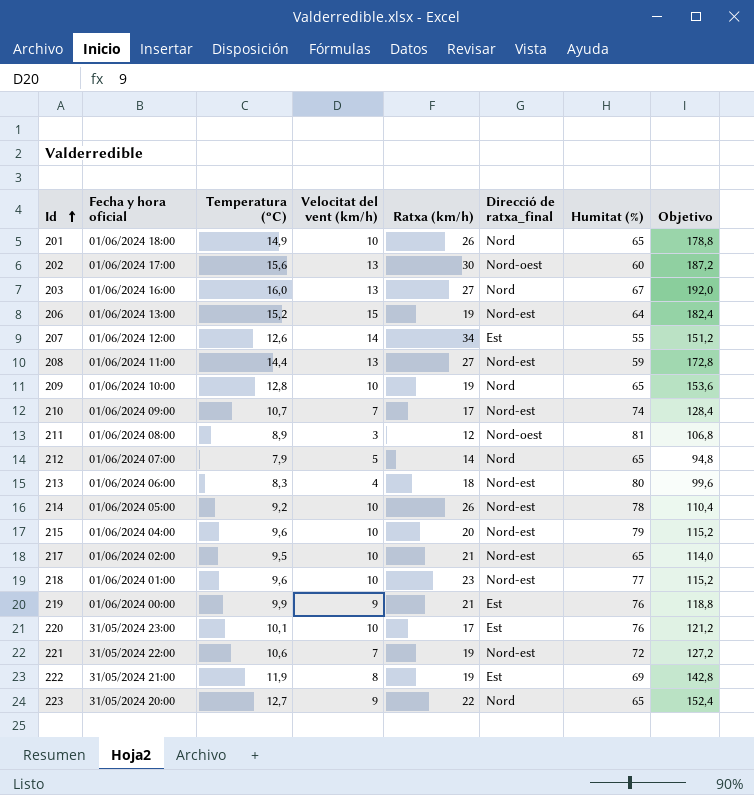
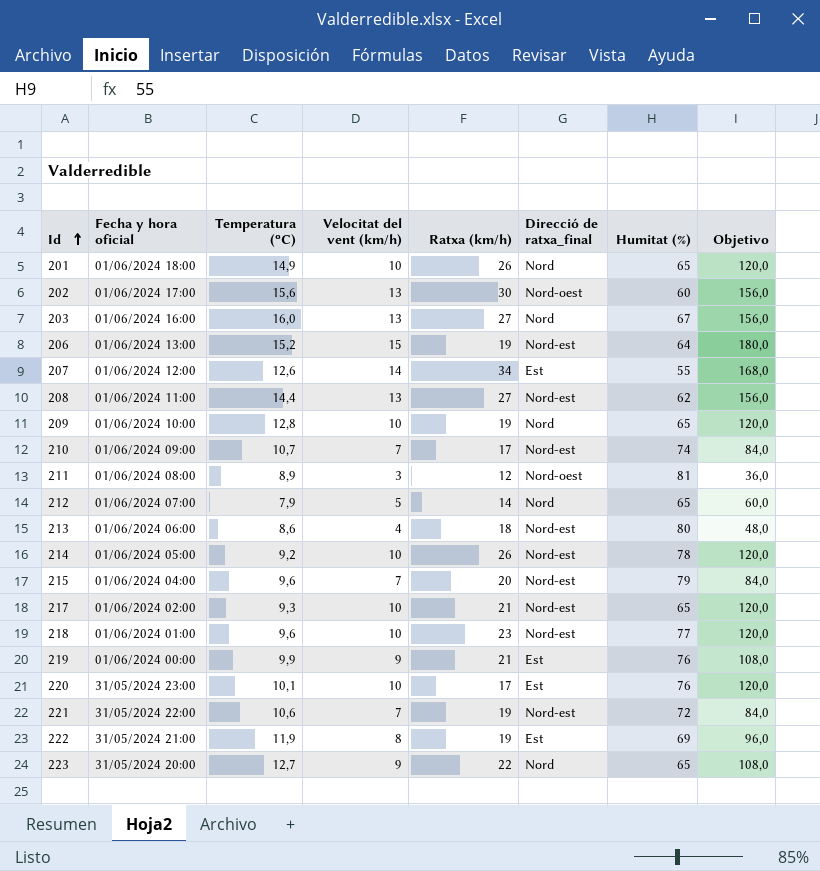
column Objetivo | formula: [Temperatura (ºC)] * 12 -> [Velocitat del vent (km/h)] * 12
208 | Humitat (%): 59 -> 62
213 | Temperatura (ºC): 8,3 -> 8,6
215 | Velocitat del vent (km/h): 10 -> 7
217 | Temperatura (ºC): 9,5 -> 9,3

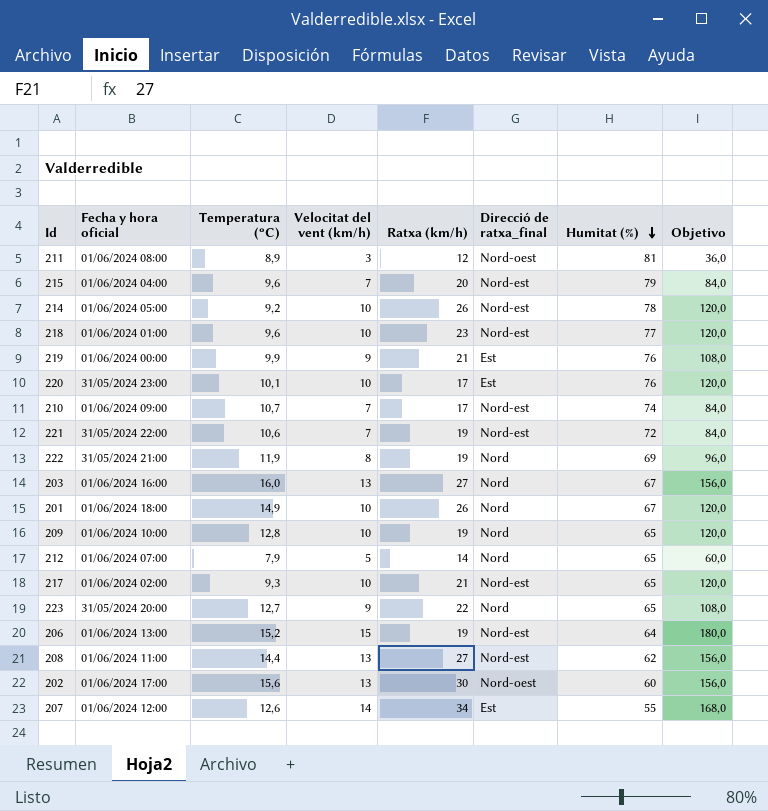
row order: Id ascending -> Humitat (%) descending
row 213: 01/06/2024 06:00 | 8,6 | 4 | 18 | Nord-est | 80 | 48,0 -> none
222 | Direcció de ratxa_final: Est -> Nord
201 | Humitat (%): 65 -> 67

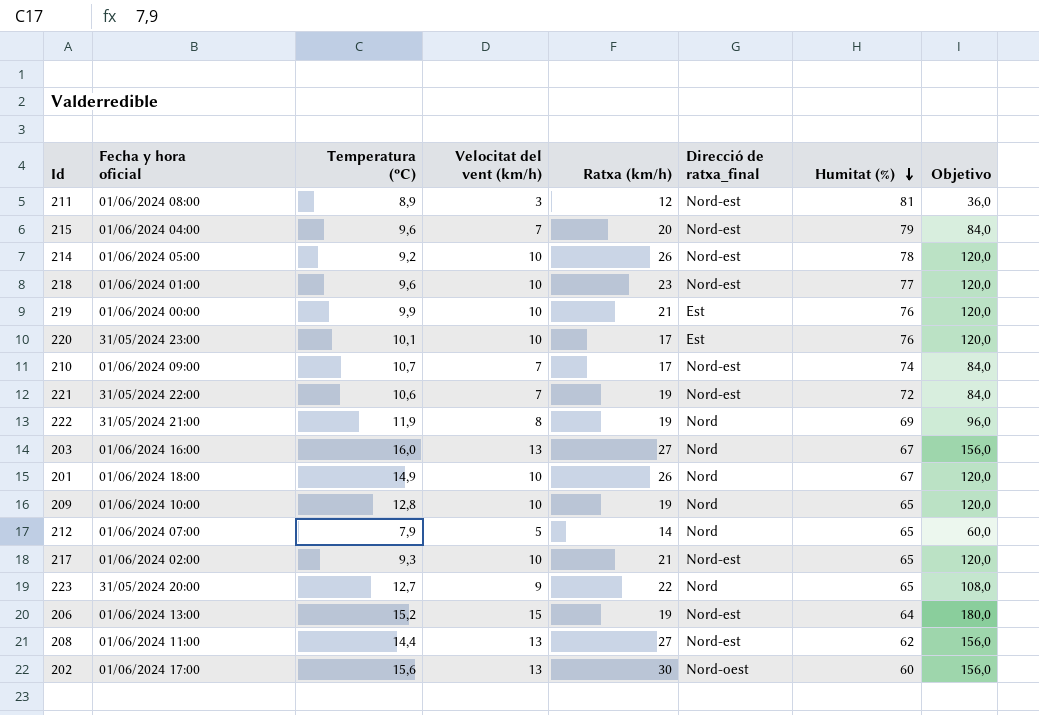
row 207: 01/06/2024 12:00 | 12,6 | 14 | 34 | Est | 55 | 168,0 -> none
211 | Direcció de ratxa_final: Nord-oest -> Nord-est
219 | Velocitat del vent (km/h): 9 -> 10
219 | Objetivo: 108,0 -> 120,0

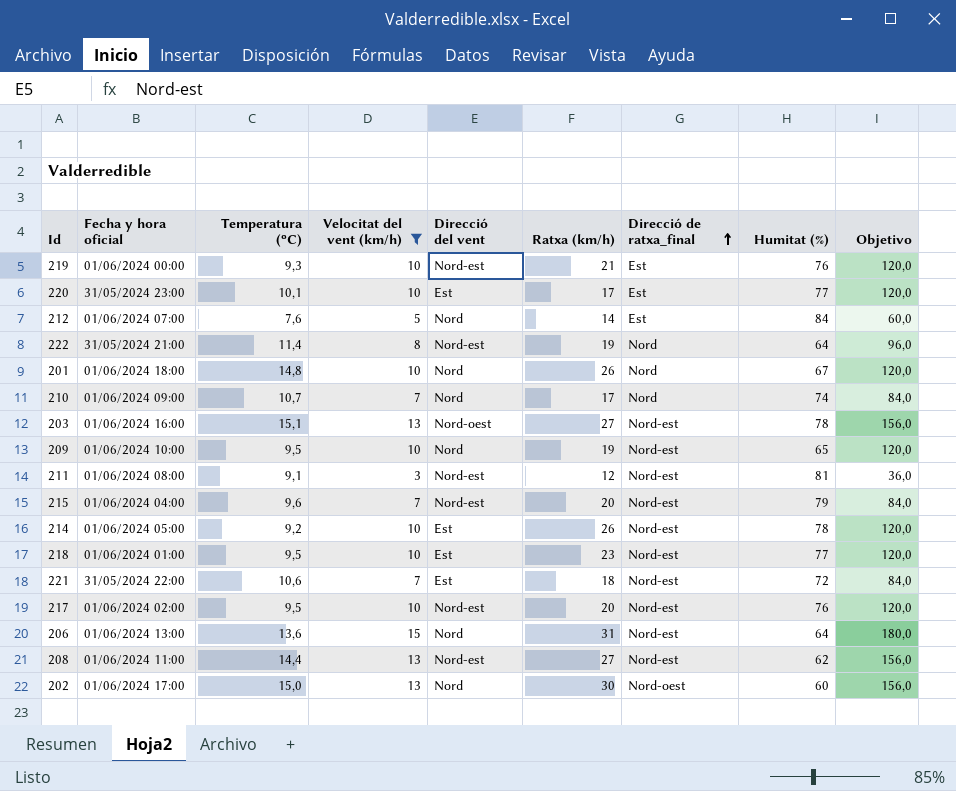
filter: none -> Velocitat del vent (km/h) != 9
row order: Humitat (%) descending -> Direcció de ratxa_final ascending
column Direcció del vent | position: none -> 5
219 | Temperatura (ºC): 9,9 -> 9,3
220 | Humitat (%): 76 -> 77
212 | Temperatura (ºC): 7,9 -> 7,6
212 | Direcció de ratxa_final: Nord -> Est
212 | Humitat (%): 65 -> 84
222 | Temperatura (ºC): 11,9 -> 11,4
222 | Humitat (%): 69 -> 64
201 | Temperatura (ºC): 14,9 -> 14,8
210 | Direcció de ratxa_final: Nord-est -> Nord
203 | Temperatura (ºC): 16,0 -> 15,1
203 | Direcció de ratxa_final: Nord -> Nord-est
203 | Humitat (%): 67 -> 78
209 | Temperatura (ºC): 12,8 -> 9,5
209 | Direcció de ratxa_final: Nord -> Nord-est
211 | Temperatura (ºC): 8,9 -> 9,1
218 | Temperatura (ºC): 9,6 -> 9,5
221 | Ratxa (km/h): 19 -> 18
217 | Temperatura (ºC): 9,3 -> 9,5
217 | Ratxa (km/h): 21 -> 20
217 | Humitat (%): 65 -> 76
206 | Temperatura (ºC): 15,2 -> 13,6
206 | Ratxa (km/h): 19 -> 31
202 | Temperatura (ºC): 15,6 -> 15,0

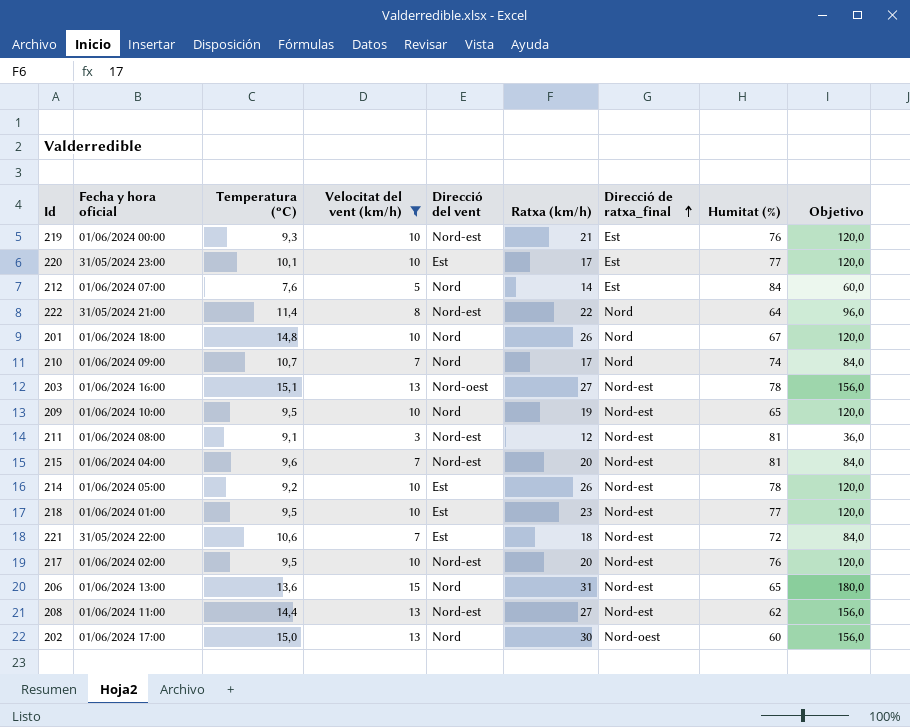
222 | Ratxa (km/h): 19 -> 22
215 | Humitat (%): 79 -> 81
206 | Humitat (%): 64 -> 65

